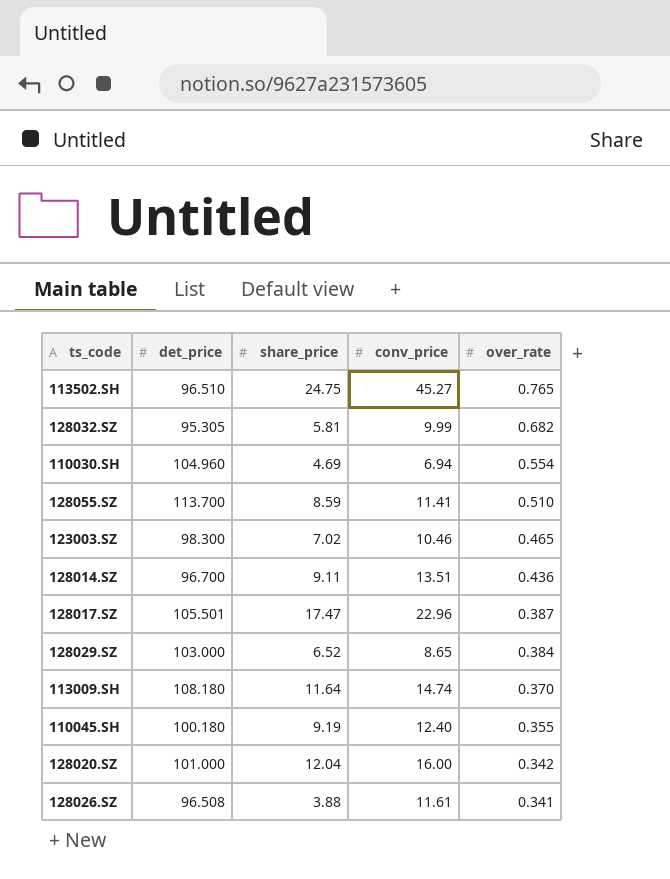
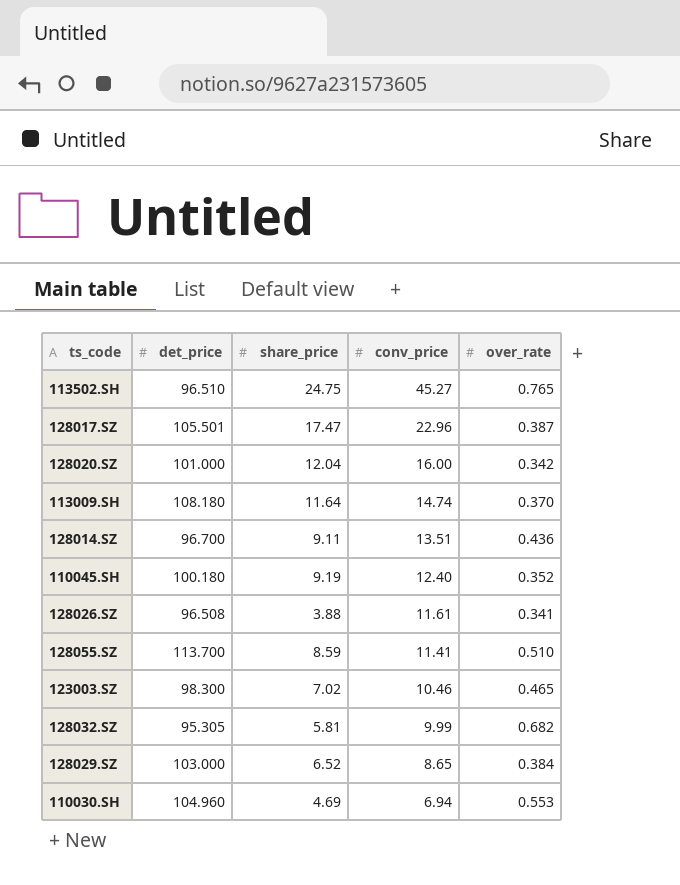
row order: over_rate descending -> conv_price descending
110045.SH | over_rate: 0.355 -> 0.352
110030.SH | over_rate: 0.554 -> 0.553

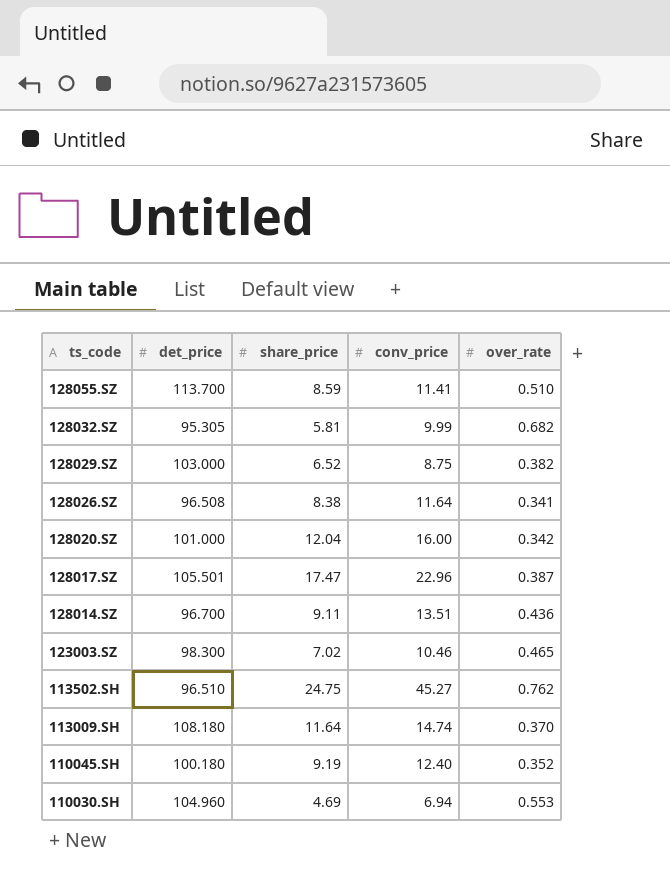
row order: conv_price descending -> ts_code descending
128029.SZ | conv_price: 8.65 -> 8.75
128029.SZ | over_rate: 0.384 -> 0.382
128026.SZ | share_price: 3.88 -> 8.38
128026.SZ | conv_price: 11.61 -> 11.64
113502.SH | over_rate: 0.765 -> 0.762

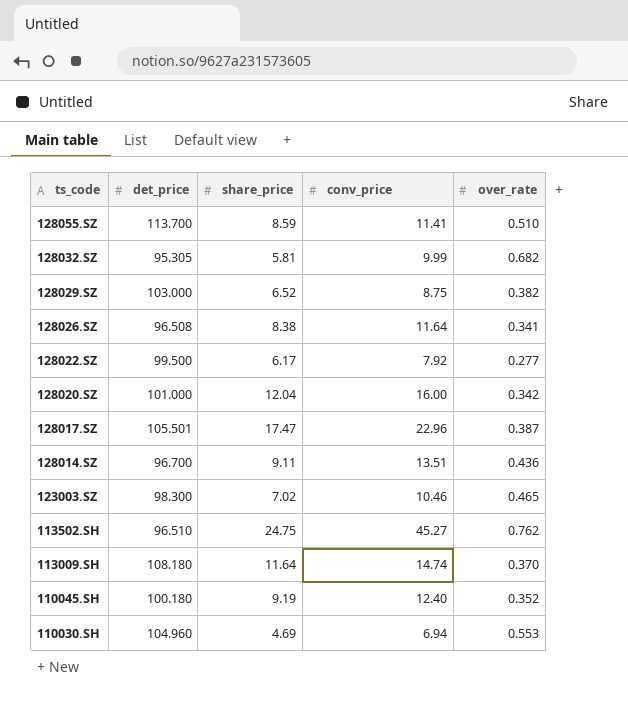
row 128022.SZ: none -> 99.500 | 6.17 | 7.92 | 0.277

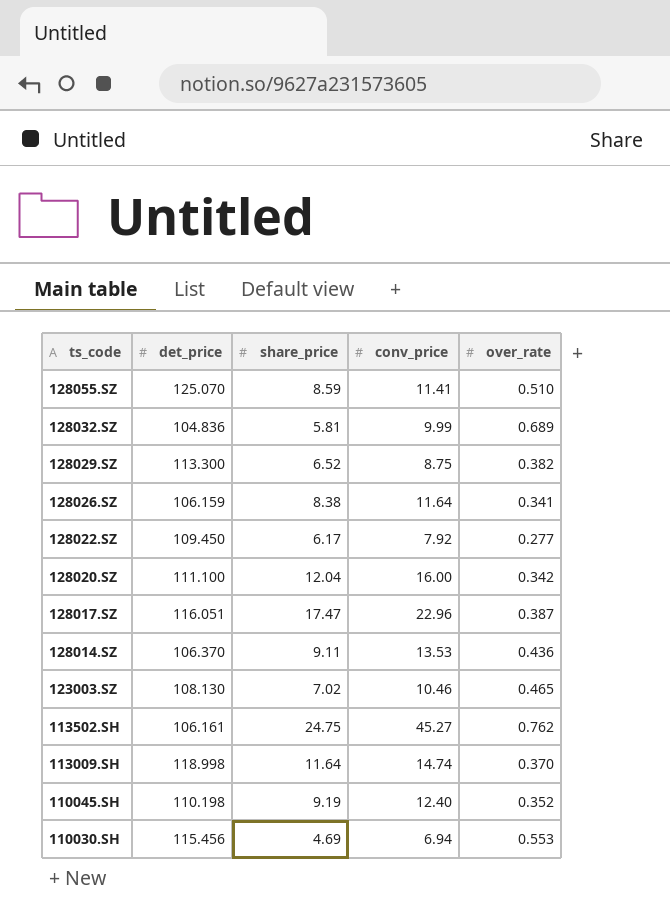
128055.SZ | det_price: 113.700 -> 125.070
128032.SZ | det_price: 95.305 -> 104.836
128032.SZ | over_rate: 0.682 -> 0.689
128029.SZ | det_price: 103.000 -> 113.300
128026.SZ | det_price: 96.508 -> 106.159
128022.SZ | det_price: 99.500 -> 109.450
128020.SZ | det_price: 101.000 -> 111.100
128017.SZ | det_price: 105.501 -> 116.051
128014.SZ | det_price: 96.700 -> 106.370
128014.SZ | conv_price: 13.51 -> 13.53
123003.SZ | det_price: 98.300 -> 108.130
113502.SH | det_price: 96.510 -> 106.161
113009.SH | det_price: 108.180 -> 118.998
110045.SH | det_price: 100.180 -> 110.198
110030.SH | det_price: 104.960 -> 115.456

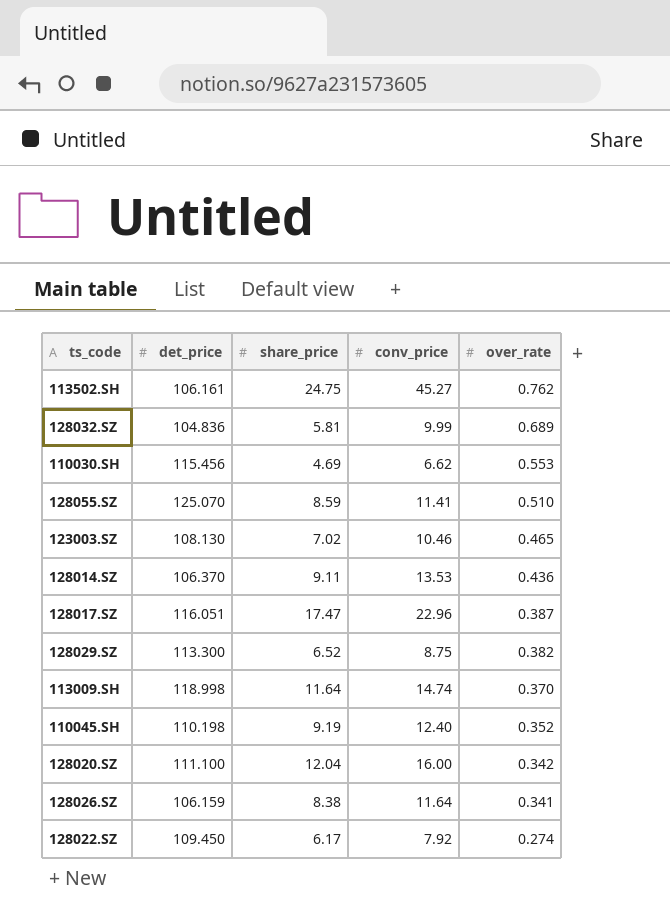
row order: ts_code descending -> over_rate descending
110030.SH | conv_price: 6.94 -> 6.62
128022.SZ | over_rate: 0.277 -> 0.274

